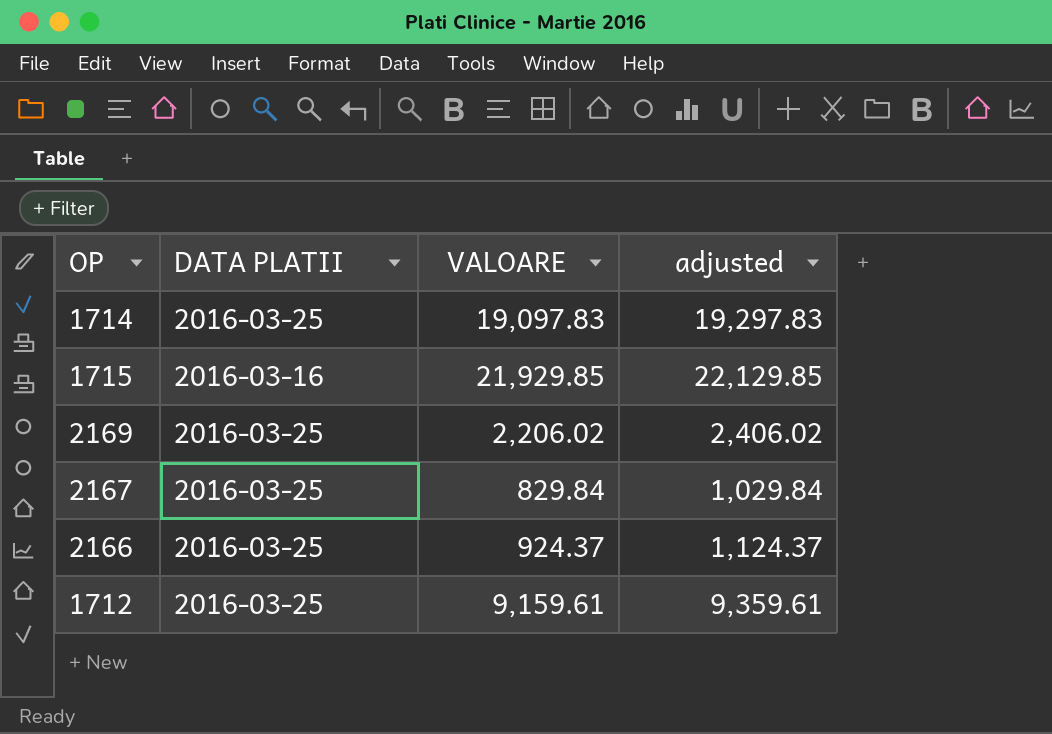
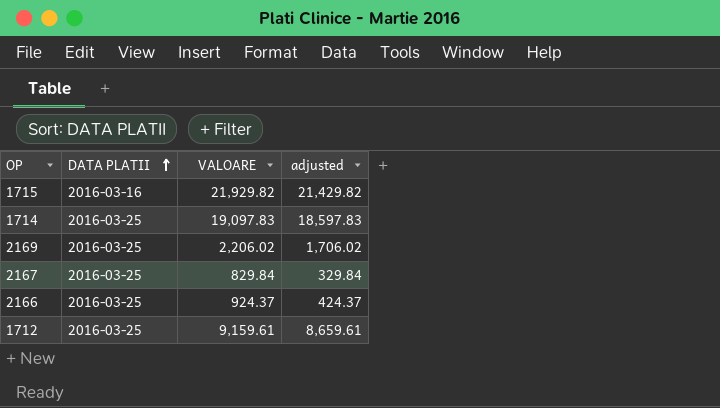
row order: none -> DATA PLATII ascending
column adjusted | formula: [VALOARE] + 200 -> [VALOARE] - 500
1715 | VALOARE: 21,929.85 -> 21,929.82

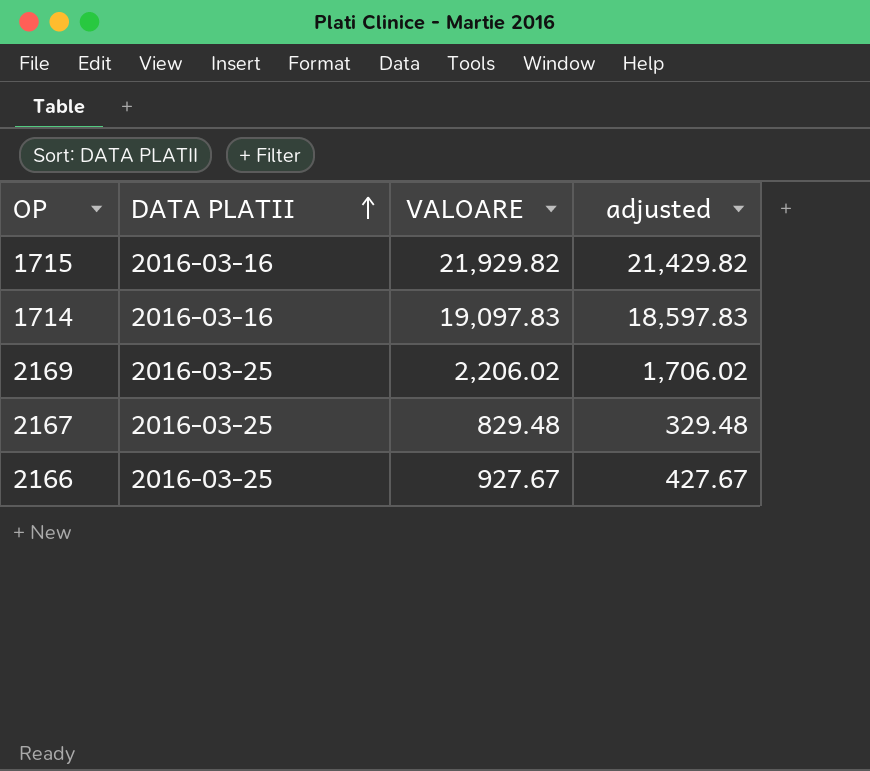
row 1712: 2016-03-25 | 9,159.61 | 8,659.61 -> none
1714 | DATA PLATII: 2016-03-25 -> 2016-03-16
2167 | VALOARE: 829.84 -> 829.48
2167 | adjusted: 329.84 -> 329.48
2166 | VALOARE: 924.37 -> 927.67
2166 | adjusted: 424.37 -> 427.67

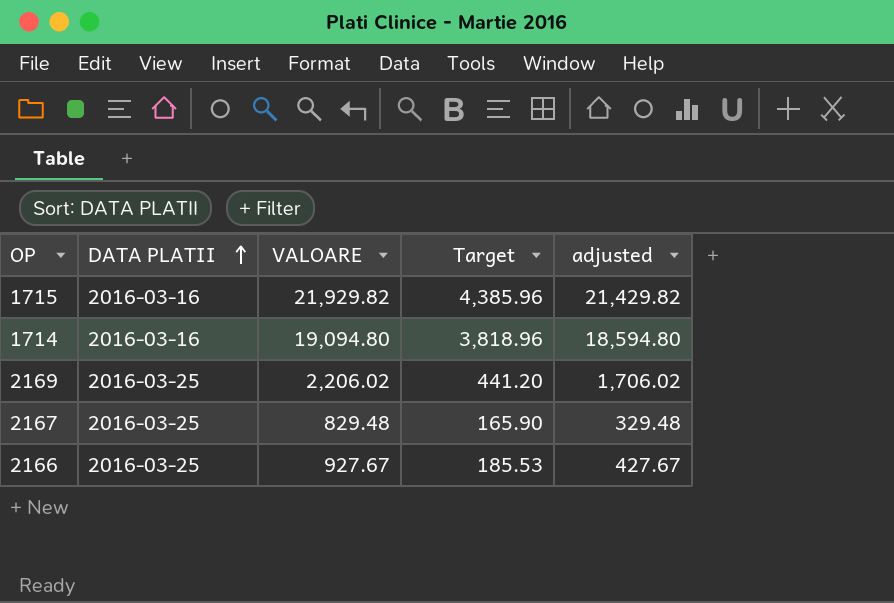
column Target | formula: none -> [VALOARE] * 0.2
1714 | VALOARE: 19,097.83 -> 19,094.80
1714 | adjusted: 18,597.83 -> 18,594.80

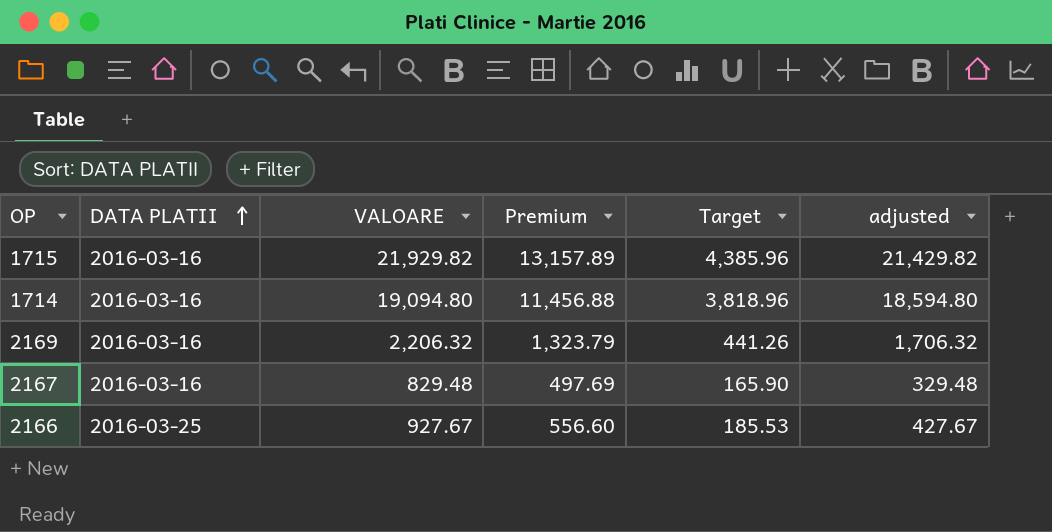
column Premium | formula: none -> [VALOARE] * 0.6
2169 | DATA PLATII: 2016-03-25 -> 2016-03-16
2169 | VALOARE: 2,206.02 -> 2,206.32
2169 | Target: 441.20 -> 441.26
2169 | adjusted: 1,706.02 -> 1,706.32
2167 | DATA PLATII: 2016-03-25 -> 2016-03-16

